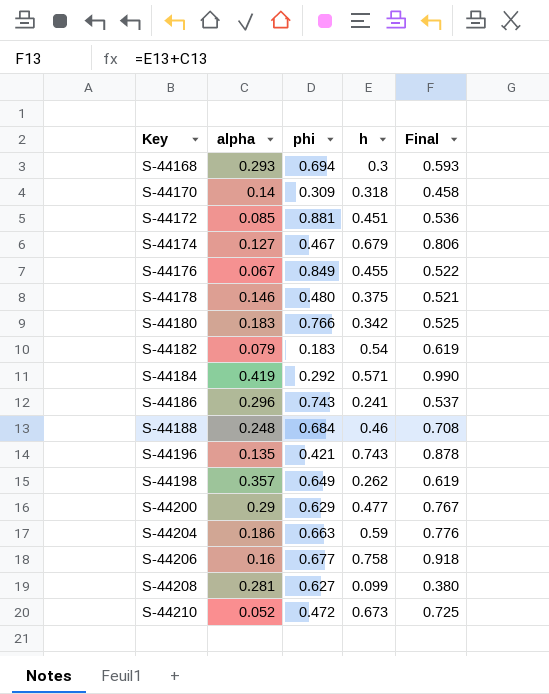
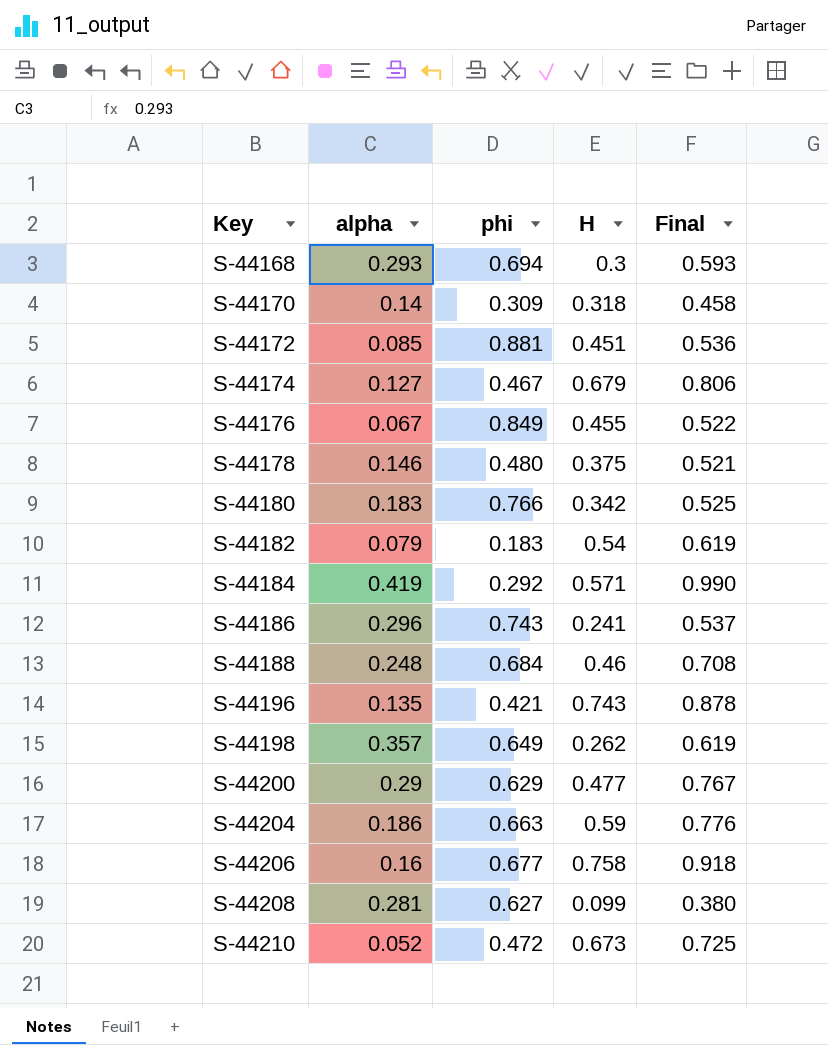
column name: h -> H

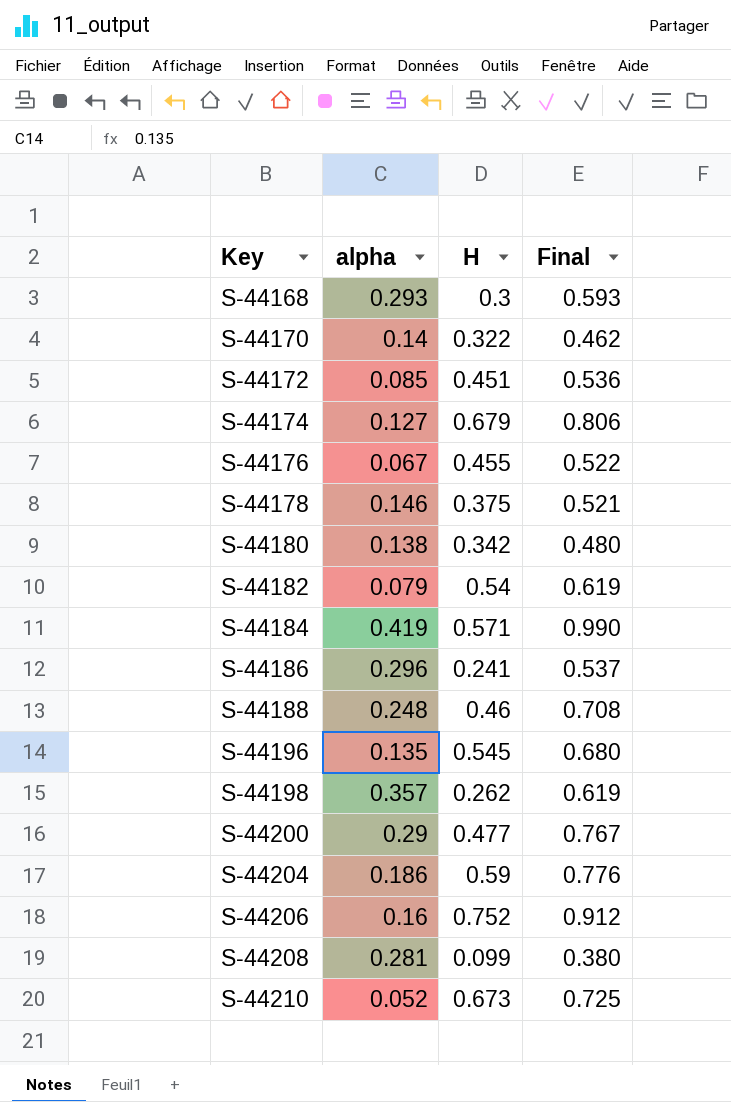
column phi | position: 3 -> none
S-44170 | H: 0.318 -> 0.322
S-44170 | Final: 0.458 -> 0.462
S-44180 | alpha: 0.183 -> 0.138
S-44180 | Final: 0.525 -> 0.480
S-44196 | H: 0.743 -> 0.545
S-44196 | Final: 0.878 -> 0.680
S-44206 | H: 0.758 -> 0.752
S-44206 | Final: 0.918 -> 0.912

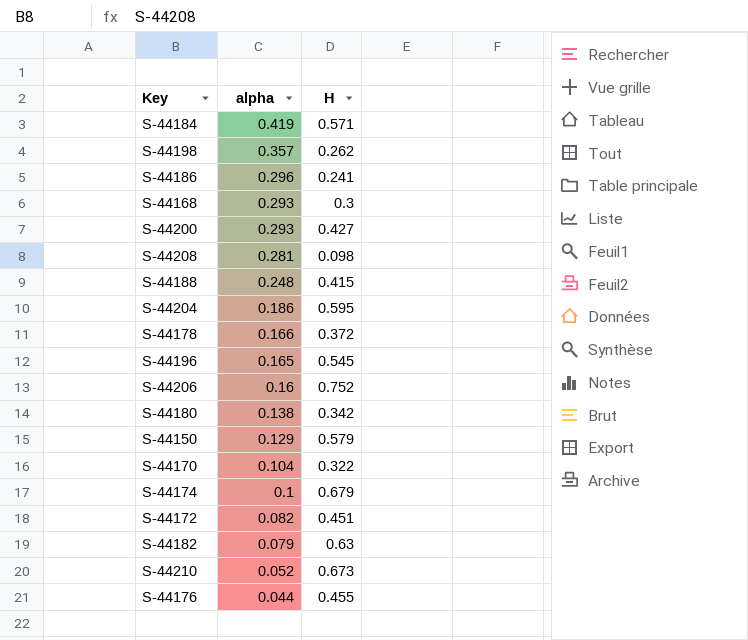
row order: Key ascending -> alpha descending
column Final | formula: [alpha] + [H] -> none
S-44200 | alpha: 0.29 -> 0.293
S-44200 | H: 0.477 -> 0.427
S-44208 | H: 0.099 -> 0.098
S-44188 | H: 0.46 -> 0.415
S-44204 | H: 0.59 -> 0.595
S-44178 | alpha: 0.146 -> 0.166
S-44178 | H: 0.375 -> 0.372
S-44196 | alpha: 0.135 -> 0.165
row S-44150: none -> 0.129 | 0.579
S-44170 | alpha: 0.14 -> 0.104
S-44174 | alpha: 0.127 -> 0.1
S-44172 | alpha: 0.085 -> 0.082
S-44182 | H: 0.54 -> 0.63
S-44176 | alpha: 0.067 -> 0.044

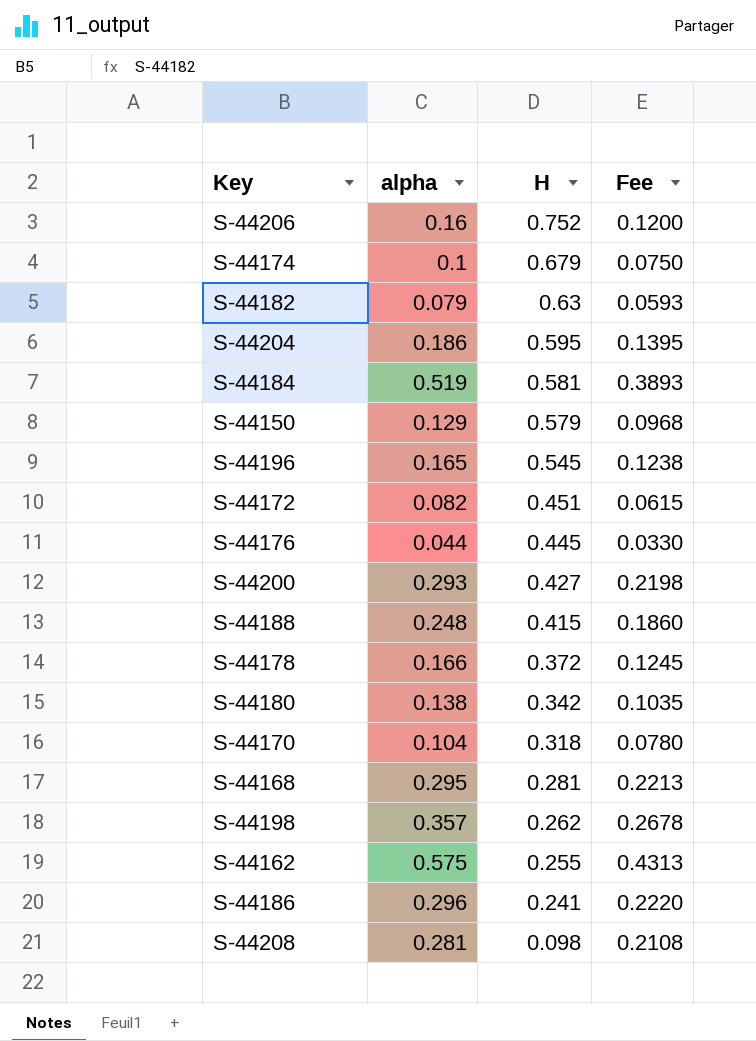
row order: alpha descending -> H descending
column Fee | formula: none -> [alpha] * 0.75
row S-44210: 0.052 | 0.673 -> none
S-44184 | alpha: 0.419 -> 0.519
S-44184 | H: 0.571 -> 0.581
S-44176 | H: 0.455 -> 0.445
S-44170 | H: 0.322 -> 0.318
S-44168 | alpha: 0.293 -> 0.295
S-44168 | H: 0.3 -> 0.281
row S-44162: none -> 0.575 | 0.255 | 0.4313

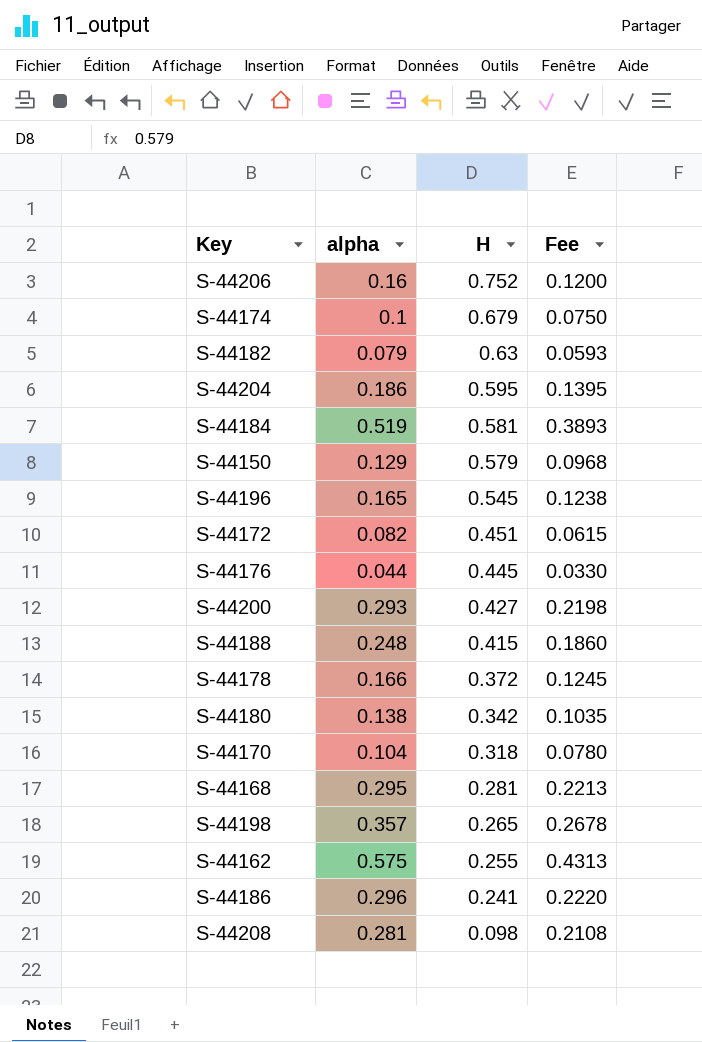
S-44198 | H: 0.262 -> 0.265

